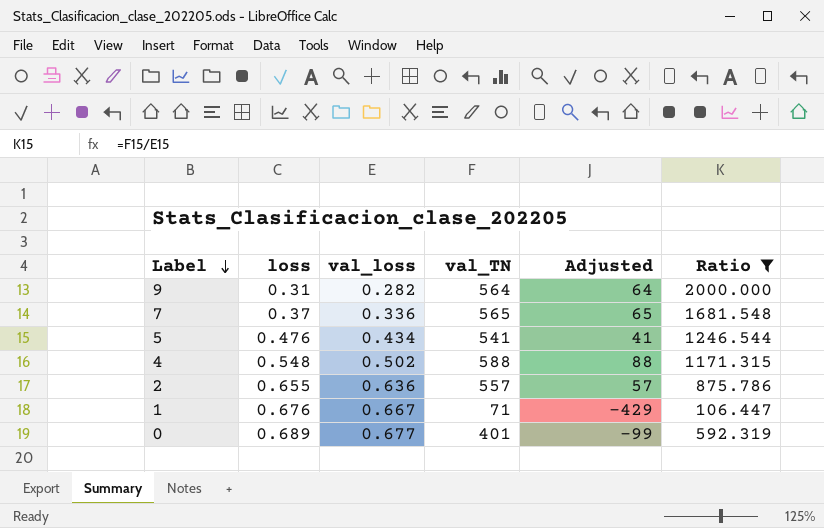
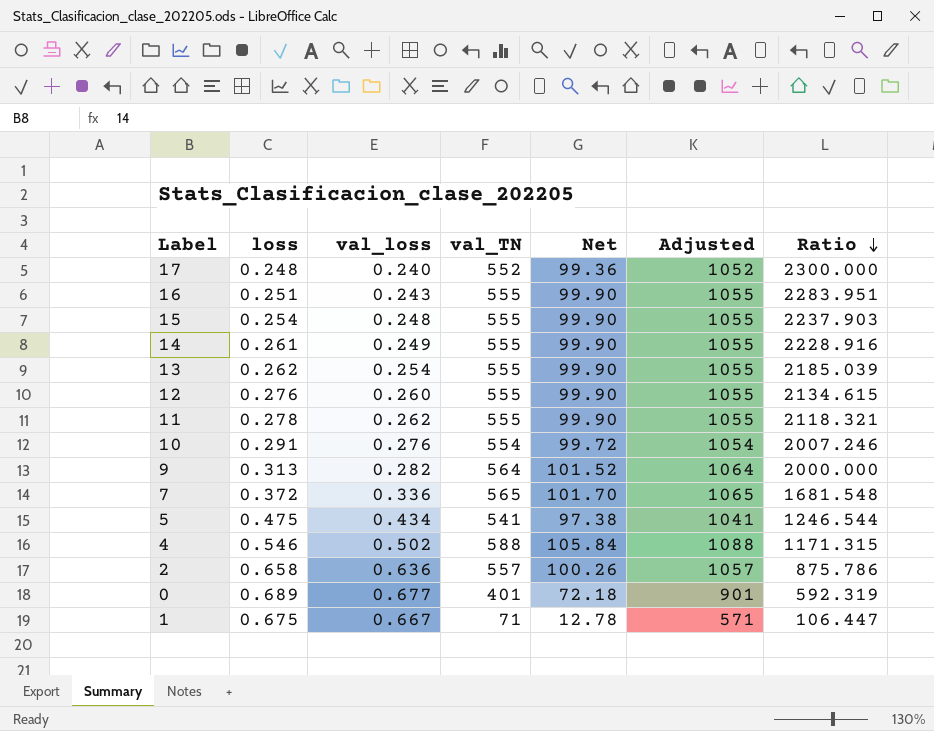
filter: Ratio <= 2000.000 -> none
row order: Label descending -> Ratio descending
column Net | formula: none -> [val_TN] * 0.18
column Adjusted | formula: [val_TN] - 500 -> [val_TN] + 500
9 | loss: 0.31 -> 0.313
7 | loss: 0.37 -> 0.372
5 | loss: 0.476 -> 0.475
4 | loss: 0.548 -> 0.546
2 | loss: 0.655 -> 0.658
1 | loss: 0.676 -> 0.675

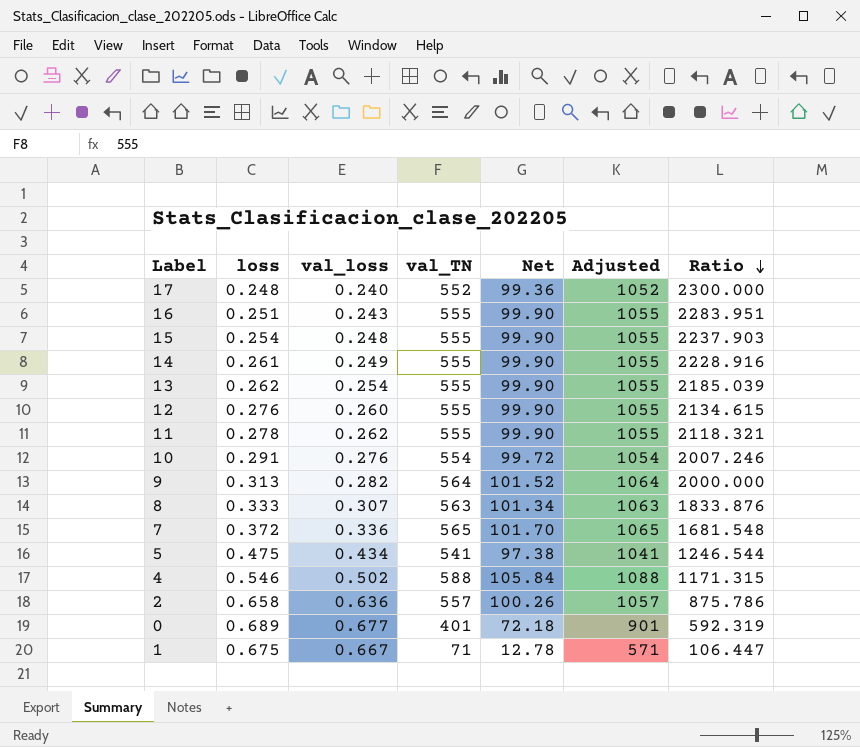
row 8: none -> 0.333 | 0.307 | 563 | 101.34 | 1063 | 1833.876

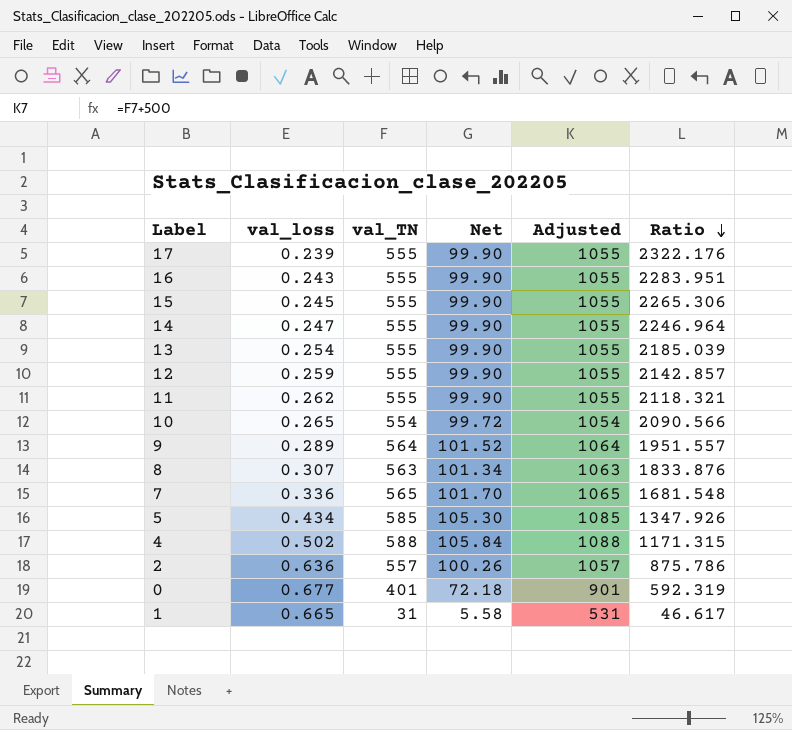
column loss | position: 2 -> none
17 | val_loss: 0.240 -> 0.239
17 | val_TN: 552 -> 555
17 | Net: 99.36 -> 99.90
17 | Adjusted: 1052 -> 1055
17 | Ratio: 2300.000 -> 2322.176
15 | val_loss: 0.248 -> 0.245
15 | Ratio: 2237.903 -> 2265.306
14 | val_loss: 0.249 -> 0.247
14 | Ratio: 2228.916 -> 2246.964
12 | val_loss: 0.260 -> 0.259
12 | Ratio: 2134.615 -> 2142.857
10 | val_loss: 0.276 -> 0.265
10 | Ratio: 2007.246 -> 2090.566
9 | val_loss: 0.282 -> 0.289
9 | Ratio: 2000.000 -> 1951.557
5 | val_TN: 541 -> 585
5 | Net: 97.38 -> 105.30
5 | Adjusted: 1041 -> 1085
5 | Ratio: 1246.544 -> 1347.926
1 | val_loss: 0.667 -> 0.665
1 | val_TN: 71 -> 31
1 | Net: 12.78 -> 5.58
1 | Adjusted: 571 -> 531
1 | Ratio: 106.447 -> 46.617

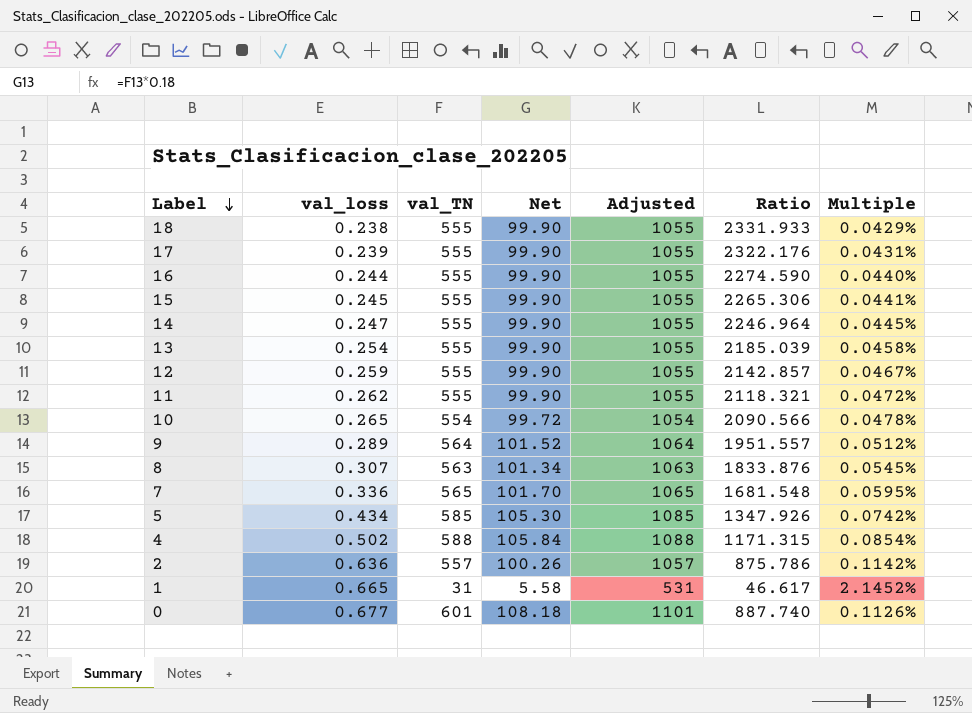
row order: Ratio descending -> Label descending
column Multiple | formula: none -> [val_loss] / [val_TN]
row 18: none -> 0.238 | 555 | 99.90 | 1055 | 2331.933 | 0.0429%
16 | val_loss: 0.243 -> 0.244
16 | Ratio: 2283.951 -> 2274.590
0 | val_TN: 401 -> 601
0 | Net: 72.18 -> 108.18
0 | Adjusted: 901 -> 1101
0 | Ratio: 592.319 -> 887.740

